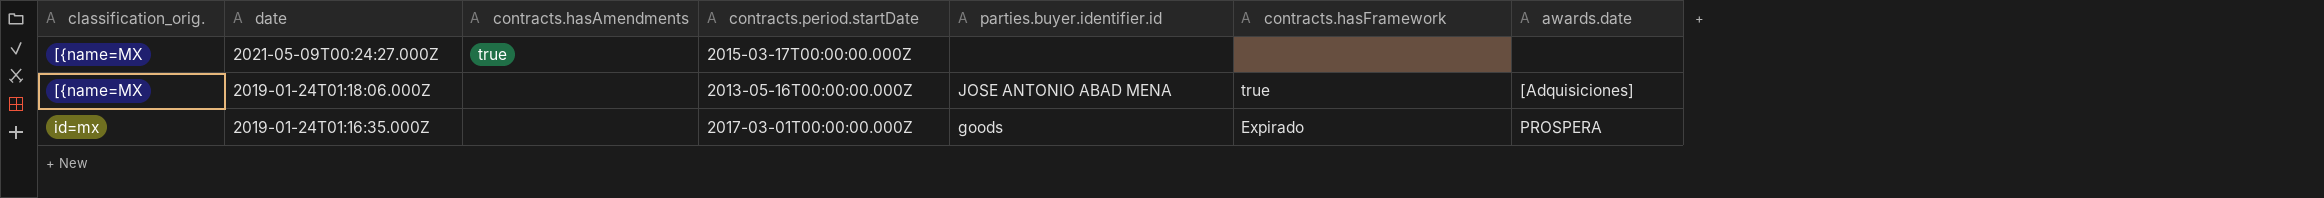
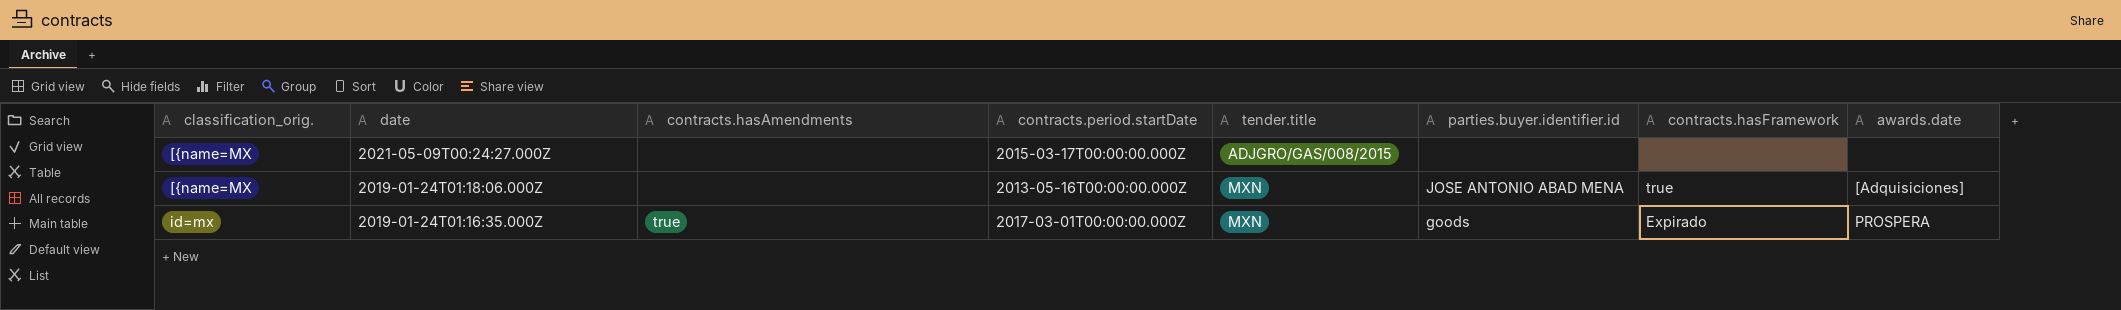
column tender.title | position: none -> 5
2021-05-09T00:24:27.000Z | contracts.hasAmendments: true -> none
2019-01-24T01:16:35.000Z | contracts.hasAmendments: none -> true

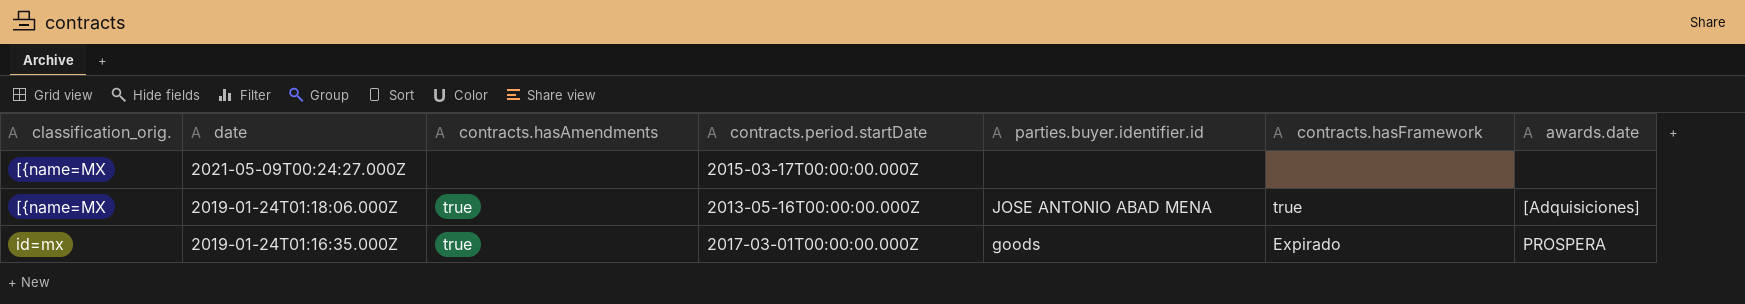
column tender.title | position: 5 -> none
2019-01-24T01:18:06.000Z | contracts.hasAmendments: none -> true

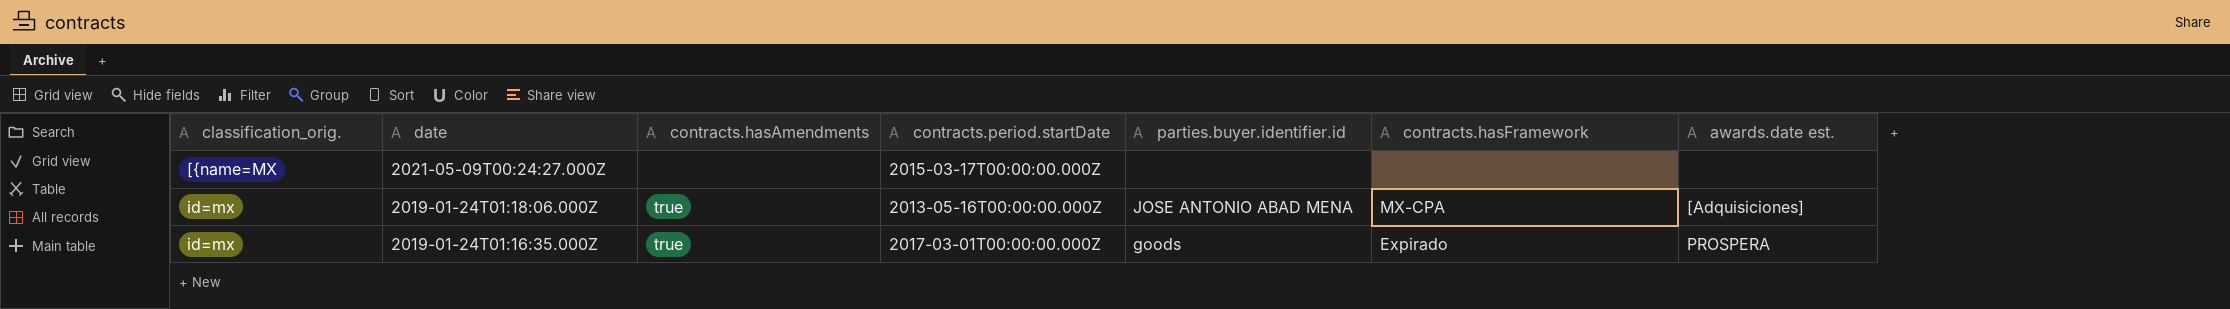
column name: awards.date -> awards.date est.
2019-01-24T01:18:06.000Z | classification_orig.: [{name=MX -> id=mx
2019-01-24T01:18:06.000Z | contracts.hasFramework: true -> MX-CPA

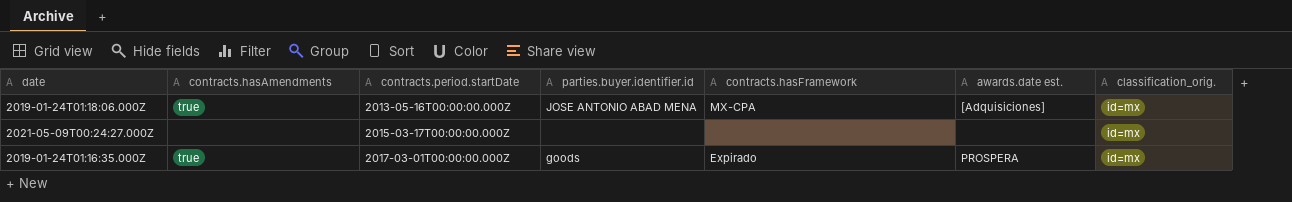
row order: classification_orig. ascending -> contracts.period.startDate ascending
column classification_orig. | position: 1 -> 7
2021-05-09T00:24:27.000Z | classification_orig.: [{name=MX -> id=mx

